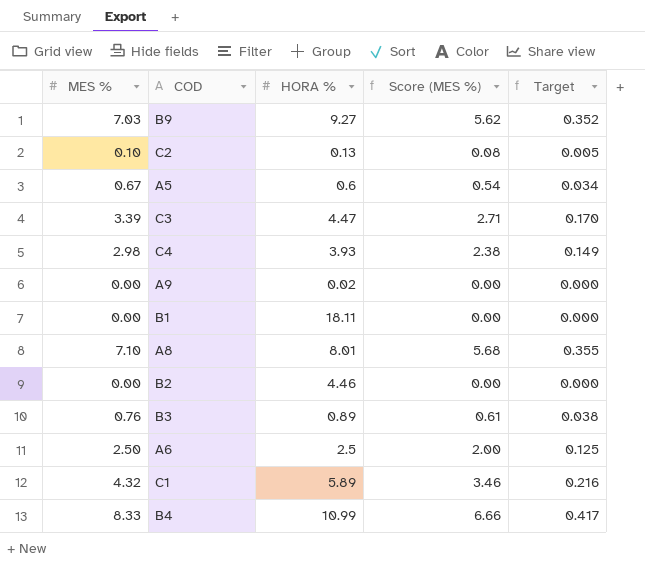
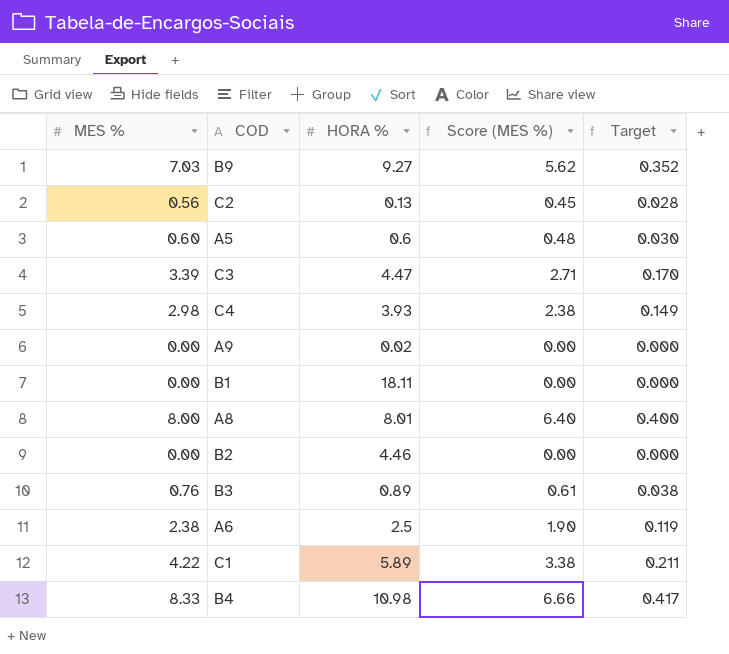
C2 | MES %: 0.10 -> 0.56
C2 | Score (MES %): 0.08 -> 0.45
C2 | Target: 0.005 -> 0.028
A5 | MES %: 0.67 -> 0.60
A5 | Score (MES %): 0.54 -> 0.48
A5 | Target: 0.034 -> 0.030
A8 | MES %: 7.10 -> 8.00
A8 | Score (MES %): 5.68 -> 6.40
A8 | Target: 0.355 -> 0.400
A6 | MES %: 2.50 -> 2.38
A6 | Score (MES %): 2.00 -> 1.90
A6 | Target: 0.125 -> 0.119
C1 | MES %: 4.32 -> 4.22
C1 | Score (MES %): 3.46 -> 3.38
C1 | Target: 0.216 -> 0.211
B4 | HORA %: 10.99 -> 10.98

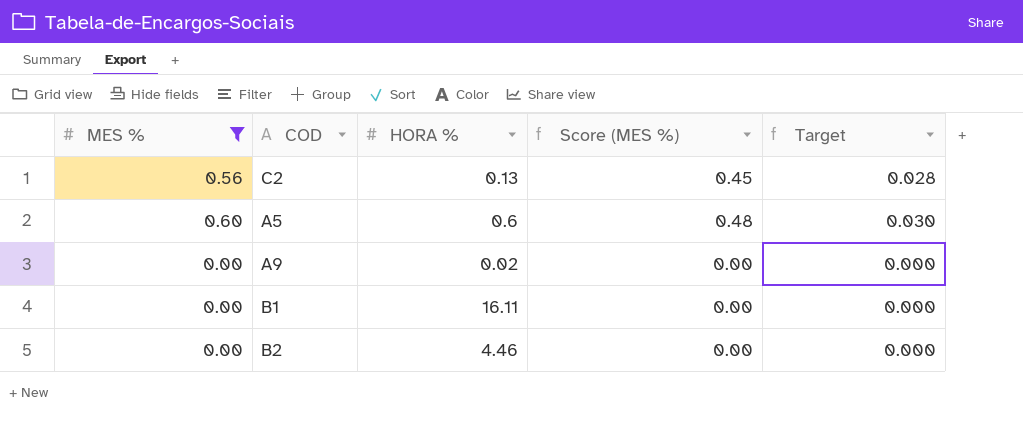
filter: none -> MES % <= 0.60
B1 | HORA %: 18.11 -> 16.11

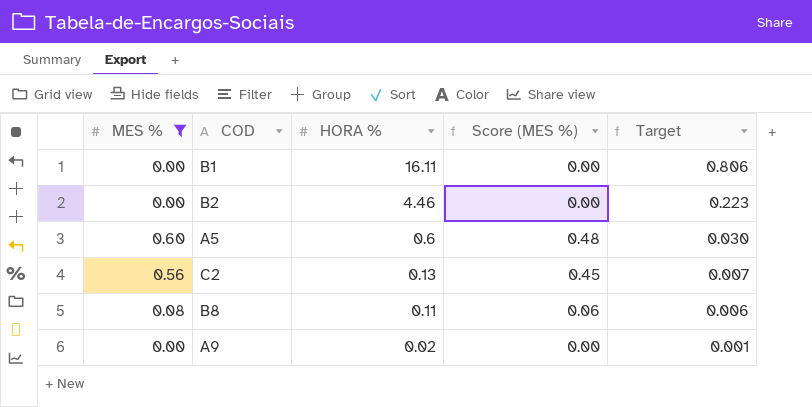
row order: none -> HORA % descending
column Target | formula: [MES %] * 0.05 -> [HORA %] * 0.05
row B8: none -> 0.08 | 0.11 | 0.06 | 0.006

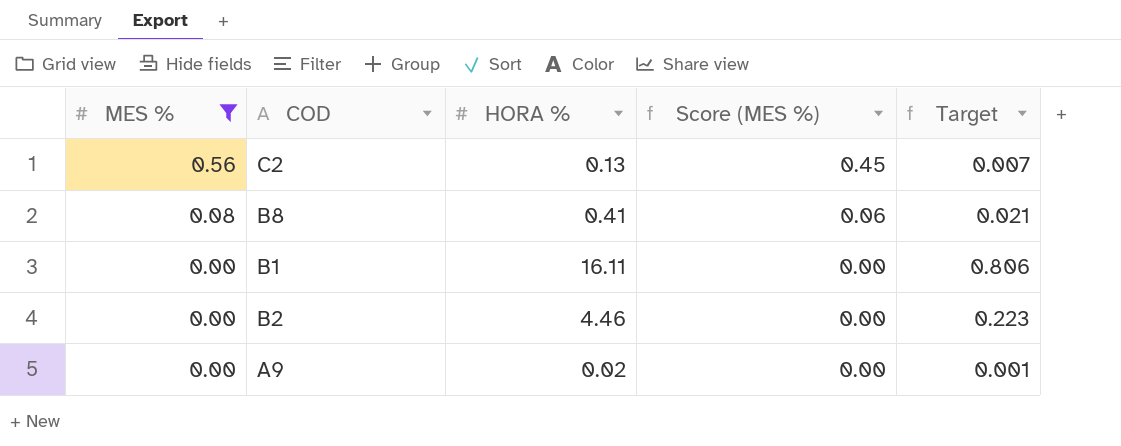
row order: HORA % descending -> MES % descending
row A5: 0.60 | 0.6 | 0.48 | 0.030 -> none
B8 | HORA %: 0.11 -> 0.41
B8 | Target: 0.006 -> 0.021

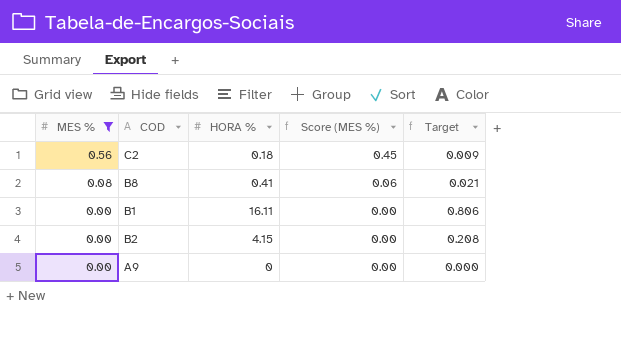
C2 | HORA %: 0.13 -> 0.18
C2 | Target: 0.007 -> 0.009
B2 | HORA %: 4.46 -> 4.15
B2 | Target: 0.223 -> 0.208
A9 | HORA %: 0.02 -> 0
A9 | Target: 0.001 -> 0.000

